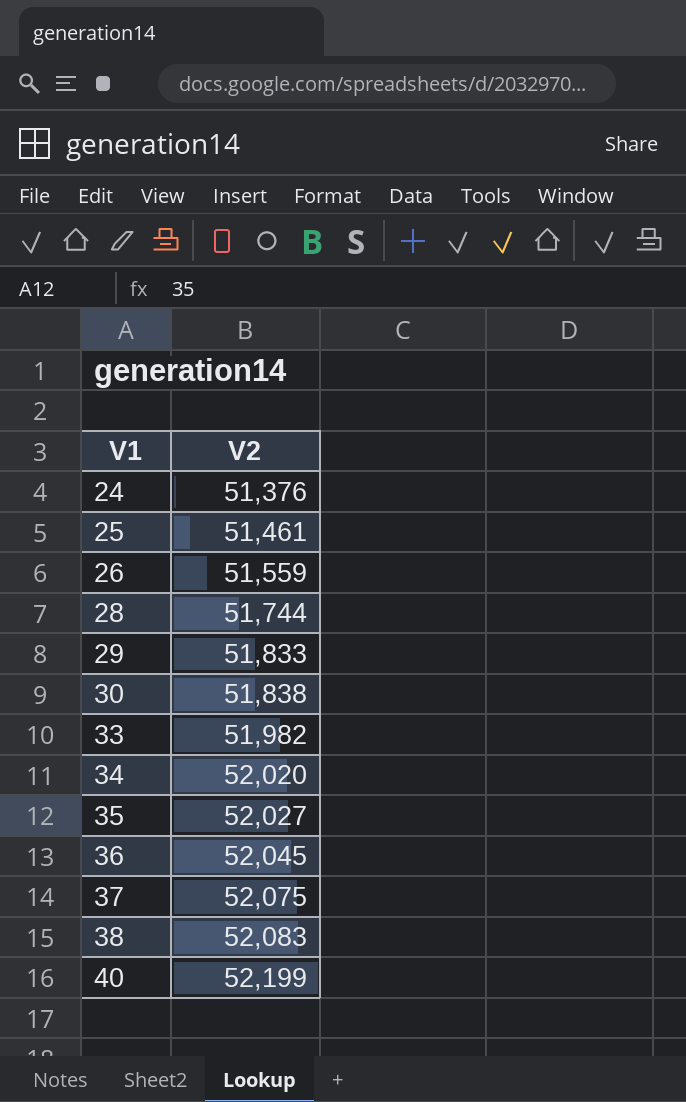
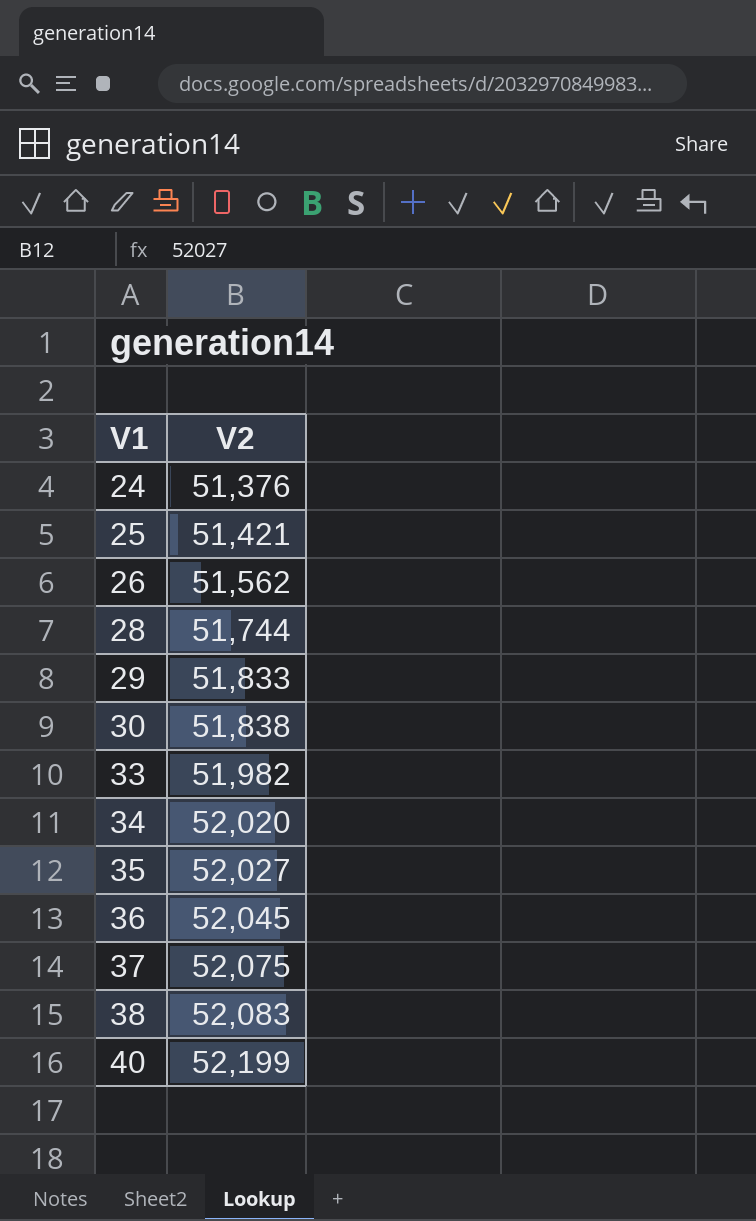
25 | V2: 51,461 -> 51,421
26 | V2: 51,559 -> 51,562

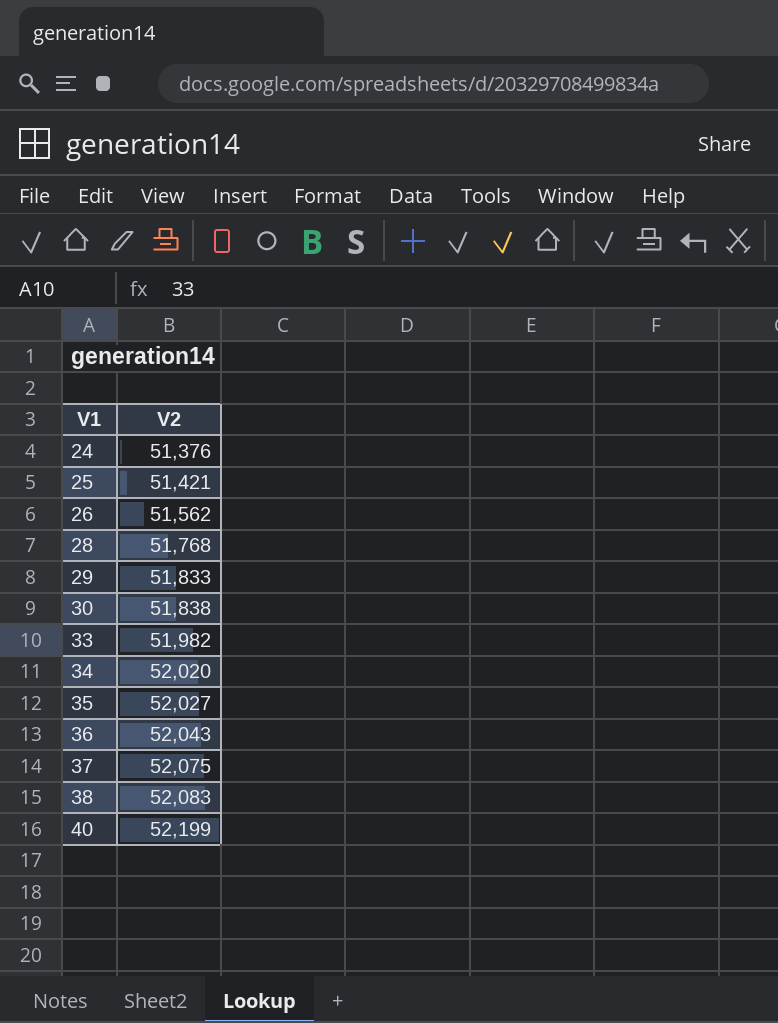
28 | V2: 51,744 -> 51,768
36 | V2: 52,045 -> 52,043

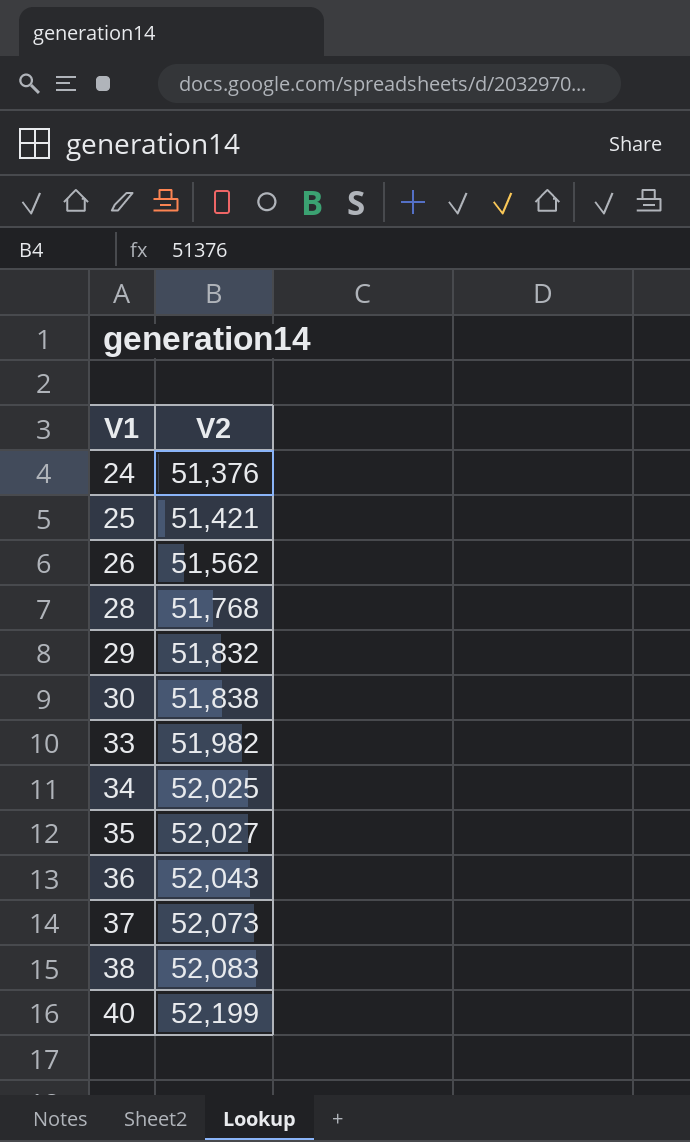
29 | V2: 51,833 -> 51,832
34 | V2: 52,020 -> 52,025
37 | V2: 52,075 -> 52,073

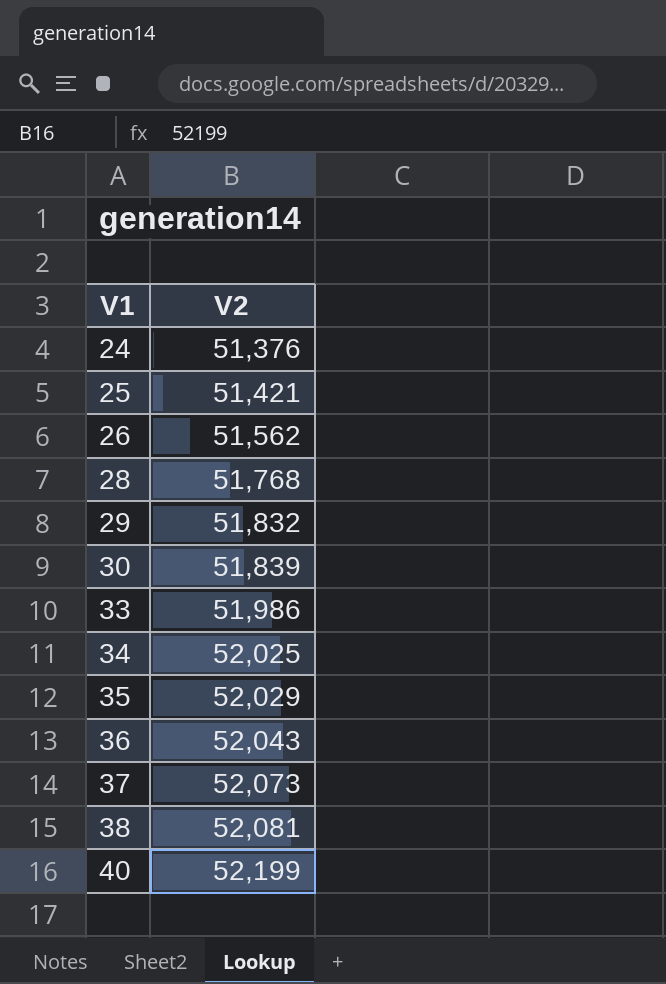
30 | V2: 51,838 -> 51,839
33 | V2: 51,982 -> 51,986
35 | V2: 52,027 -> 52,029
38 | V2: 52,083 -> 52,081

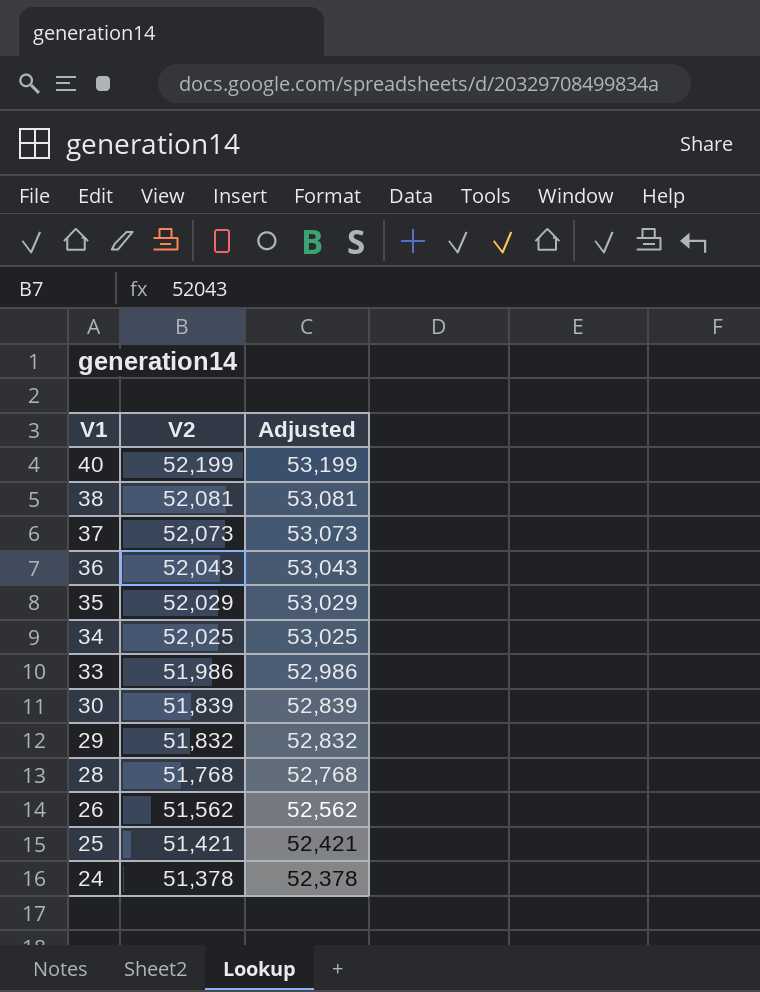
row order: V1 ascending -> V1 descending
column Adjusted | formula: none -> [V2] + 1000
24 | V2: 51,376 -> 51,378

